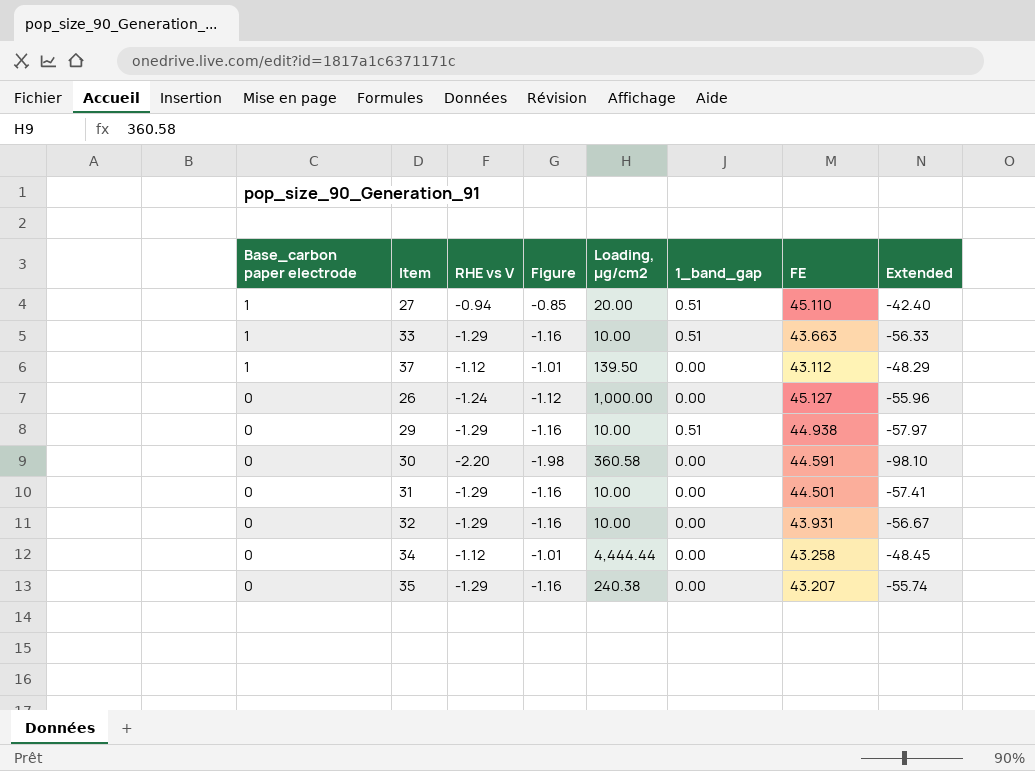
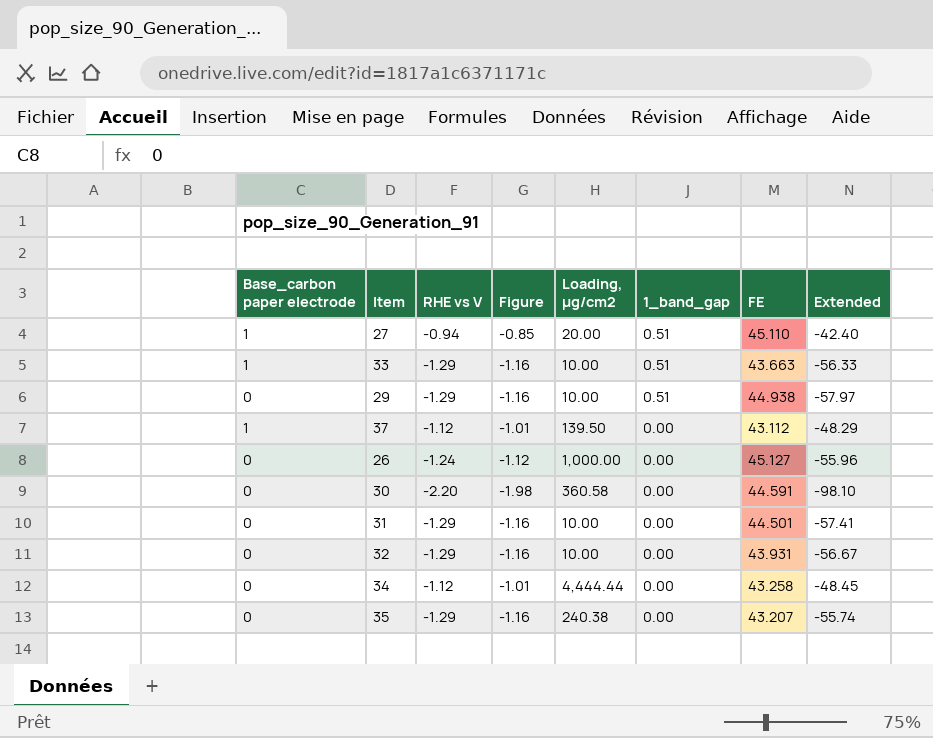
row order: Base_carbon paper electrode descending -> 1_band_gap descending

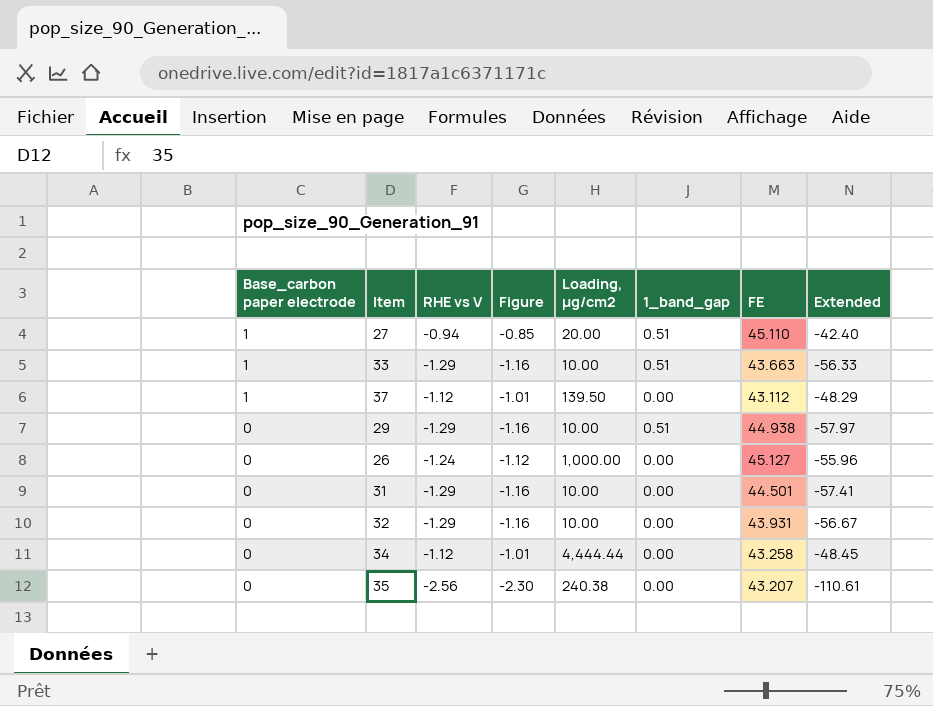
row order: 1_band_gap descending -> Base_carbon paper electrode descending
row 30: 0 | -2.20 | -1.98 | 360.58 | 0.00 | 44.591 | -98.10 -> none
35 | RHE vs V: -1.29 -> -2.56
35 | Figure: -1.16 -> -2.30
35 | Extended: -55.74 -> -110.61

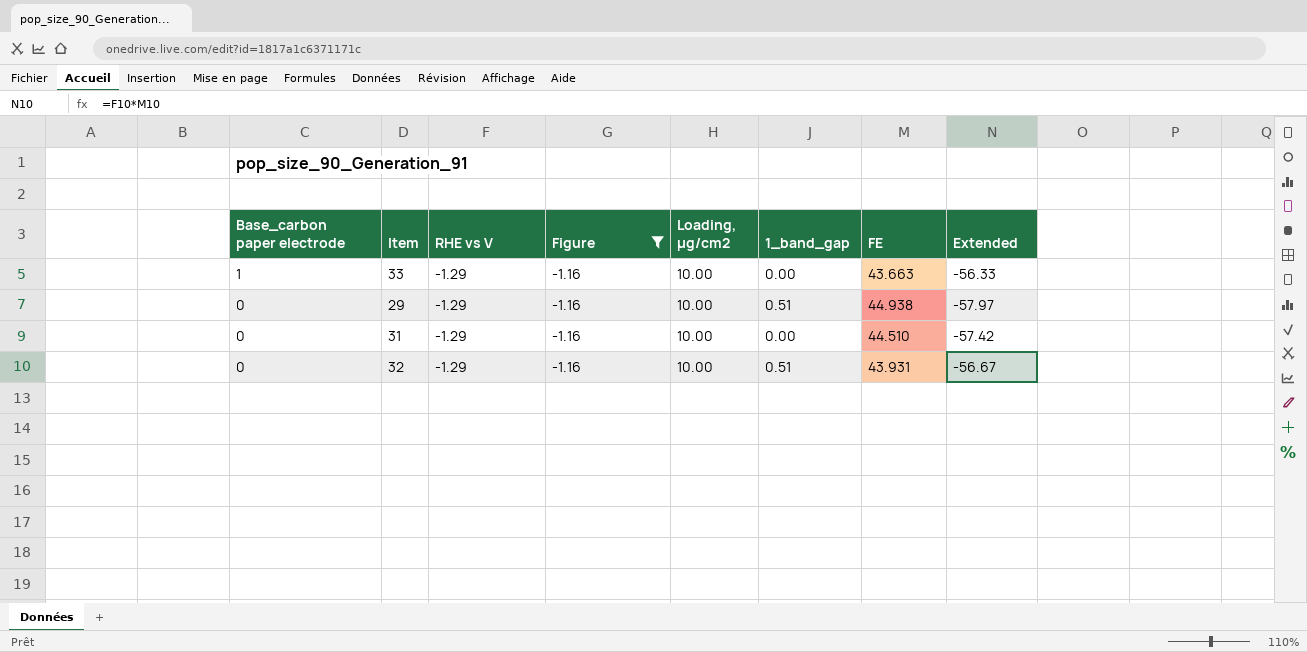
filter: none -> Figure = -1.16
33 | 1_band_gap: 0.51 -> 0.00
31 | FE: 44.501 -> 44.510
31 | Extended: -57.41 -> -57.42
32 | 1_band_gap: 0.00 -> 0.51

